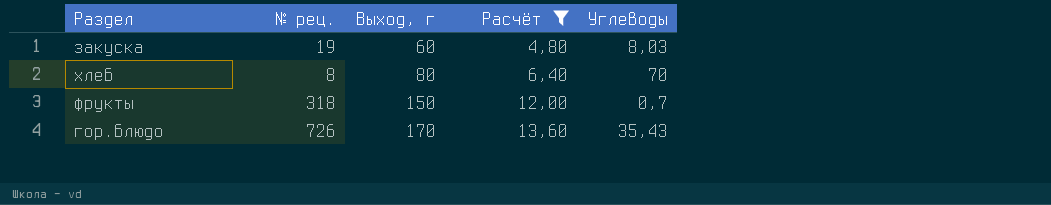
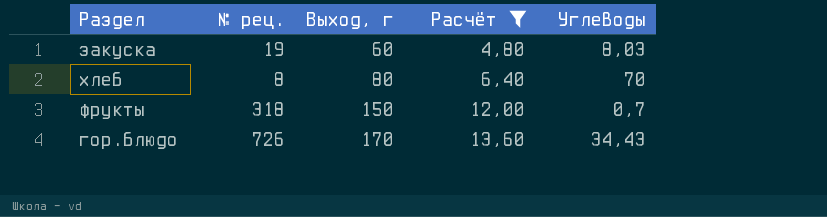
гор.блюдо | Углеводы: 35,43 -> 34,43

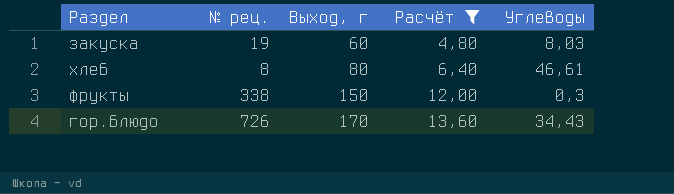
хлеб | Углеводы: 70 -> 46,61
фрукты | № рец.: 318 -> 338
фрукты | Углеводы: 0,7 -> 0,3

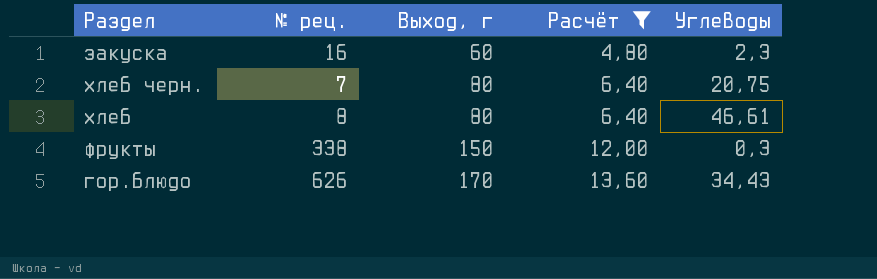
закуска | № рец.: 19 -> 16
закуска | Углеводы: 8,03 -> 2,3
row хлеб черн.: none -> 7 | 80 | 6,40 | 20,75
гор.блюдо | № рец.: 726 -> 626

